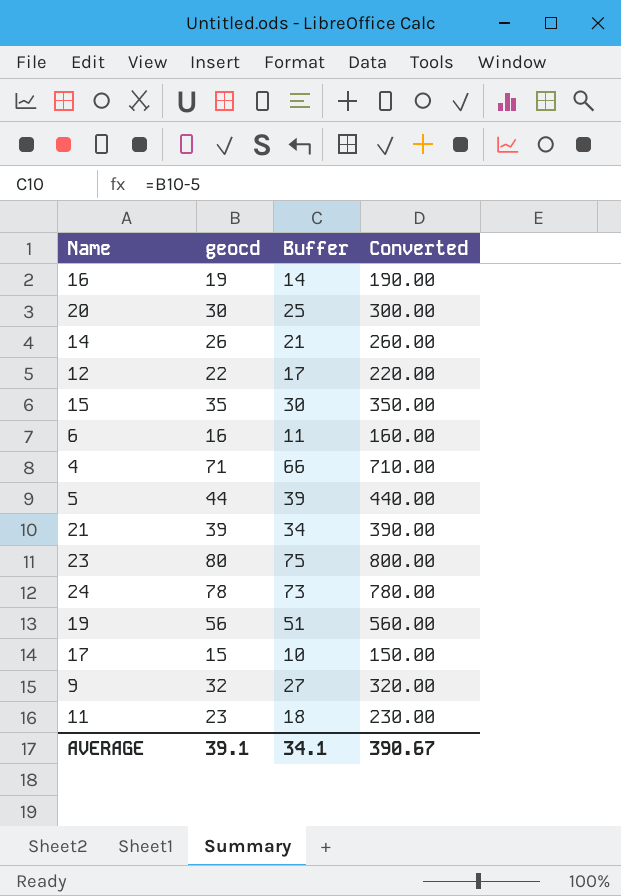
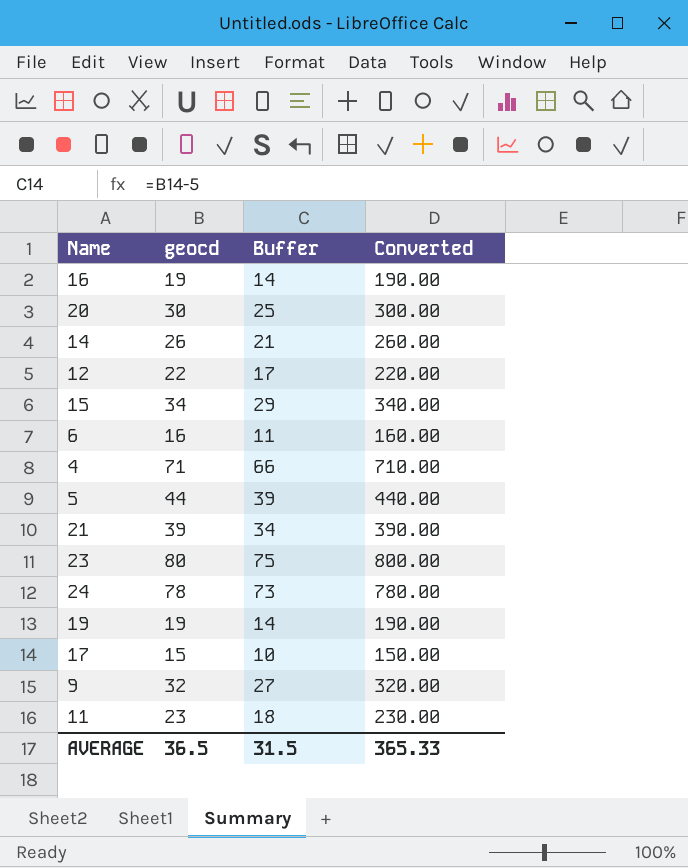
15 | geocd: 35 -> 34
15 | Buffer: 30 -> 29
15 | Converted: 350.00 -> 340.00
19 | geocd: 56 -> 19
19 | Buffer: 51 -> 14
19 | Converted: 560.00 -> 190.00
AVERAGE | geocd: 39.1 -> 36.5
AVERAGE | Buffer: 34.1 -> 31.5
AVERAGE | Converted: 390.67 -> 365.33

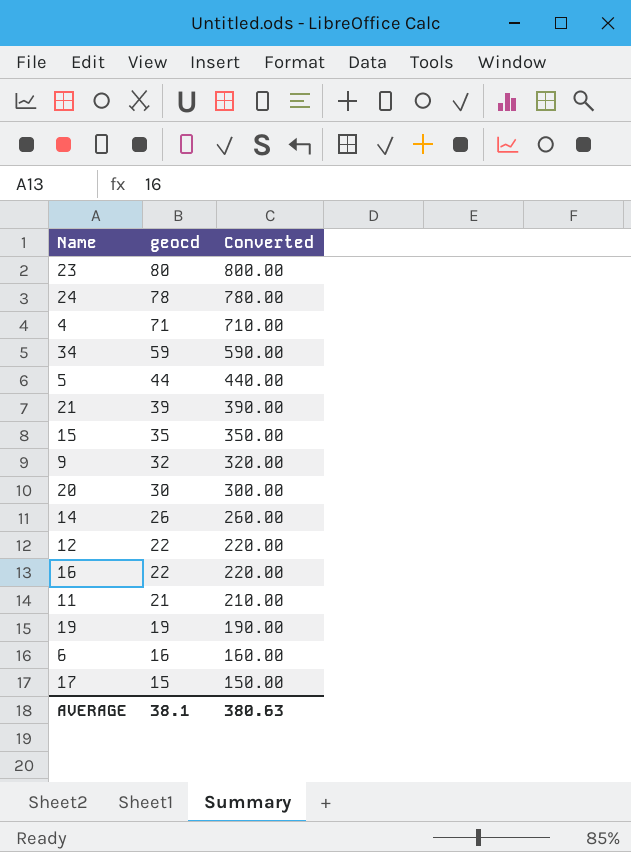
row order: none -> geocd descending
column Buffer | formula: [geocd] - 5 -> none
row 34: none -> 59 | 590.00
15 | geocd: 34 -> 35
15 | Converted: 340.00 -> 350.00
16 | geocd: 19 -> 22
16 | Converted: 190.00 -> 220.00
11 | geocd: 23 -> 21
11 | Converted: 230.00 -> 210.00
AVERAGE | geocd: 36.5 -> 38.1
AVERAGE | Converted: 365.33 -> 380.63

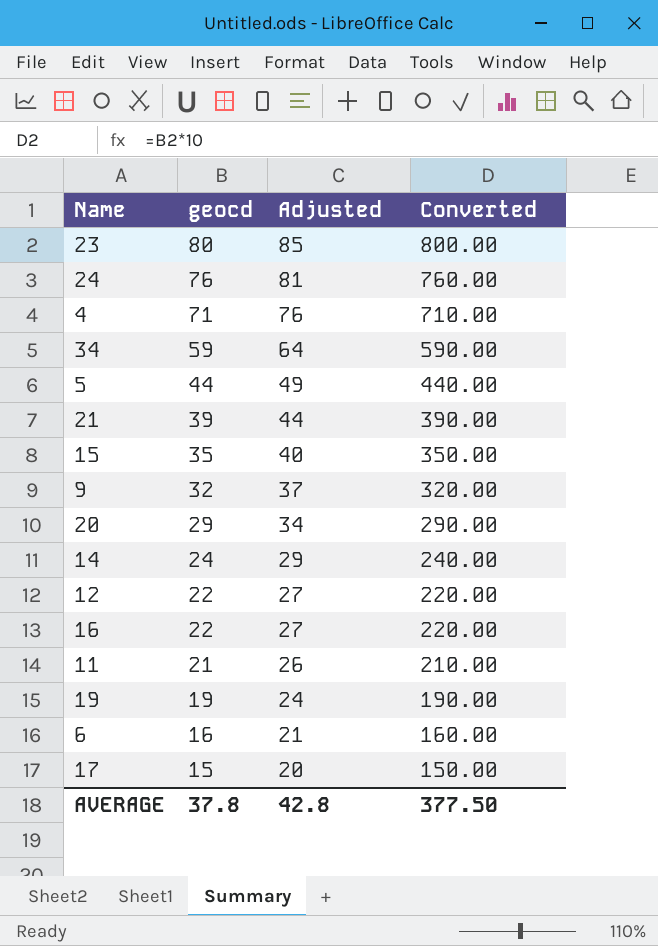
column Adjusted | formula: none -> [geocd] + 5
24 | geocd: 78 -> 76
24 | Converted: 780.00 -> 760.00
20 | geocd: 30 -> 29
20 | Converted: 300.00 -> 290.00
14 | geocd: 26 -> 24
14 | Converted: 260.00 -> 240.00
AVERAGE | geocd: 38.1 -> 37.8
AVERAGE | Converted: 380.63 -> 377.50

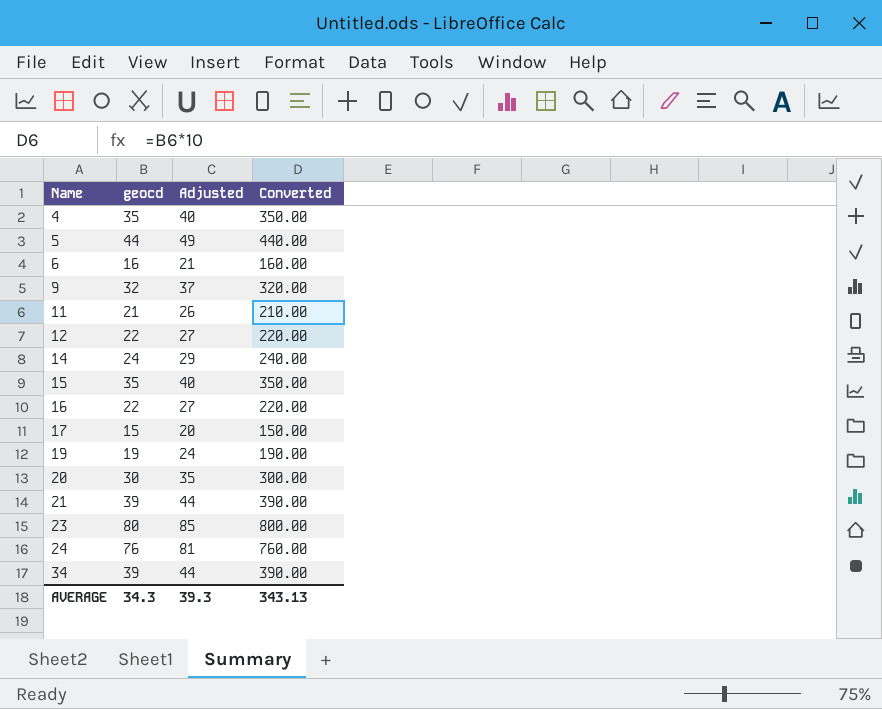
row order: geocd descending -> Name ascending
4 | geocd: 71 -> 35
4 | Adjusted: 76 -> 40
4 | Converted: 710.00 -> 350.00
20 | geocd: 29 -> 30
20 | Adjusted: 34 -> 35
20 | Converted: 290.00 -> 300.00
34 | geocd: 59 -> 39
34 | Adjusted: 64 -> 44
34 | Converted: 590.00 -> 390.00
AVERAGE | geocd: 37.8 -> 34.3
AVERAGE | Adjusted: 42.8 -> 39.3
AVERAGE | Converted: 377.50 -> 343.13

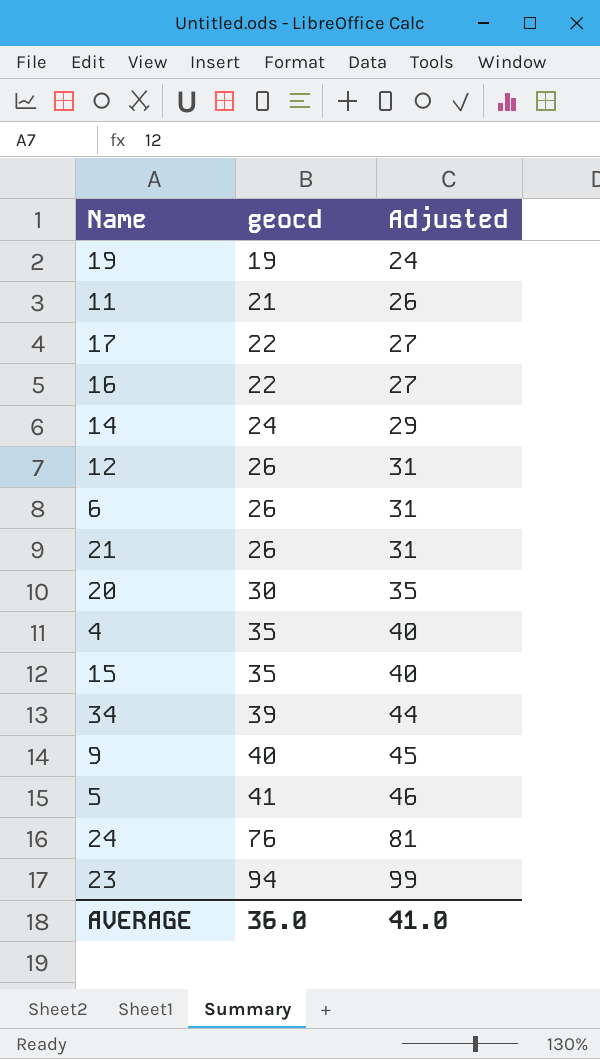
row order: Name ascending -> geocd ascending
column Converted | formula: [geocd] * 10 -> none
17 | geocd: 15 -> 22
17 | Adjusted: 20 -> 27
12 | geocd: 22 -> 26
12 | Adjusted: 27 -> 31
6 | geocd: 16 -> 26
6 | Adjusted: 21 -> 31
21 | geocd: 39 -> 26
21 | Adjusted: 44 -> 31
9 | geocd: 32 -> 40
9 | Adjusted: 37 -> 45
5 | geocd: 44 -> 41
5 | Adjusted: 49 -> 46
23 | geocd: 80 -> 94
23 | Adjusted: 85 -> 99
AVERAGE | geocd: 34.3 -> 36.0
AVERAGE | Adjusted: 39.3 -> 41.0

